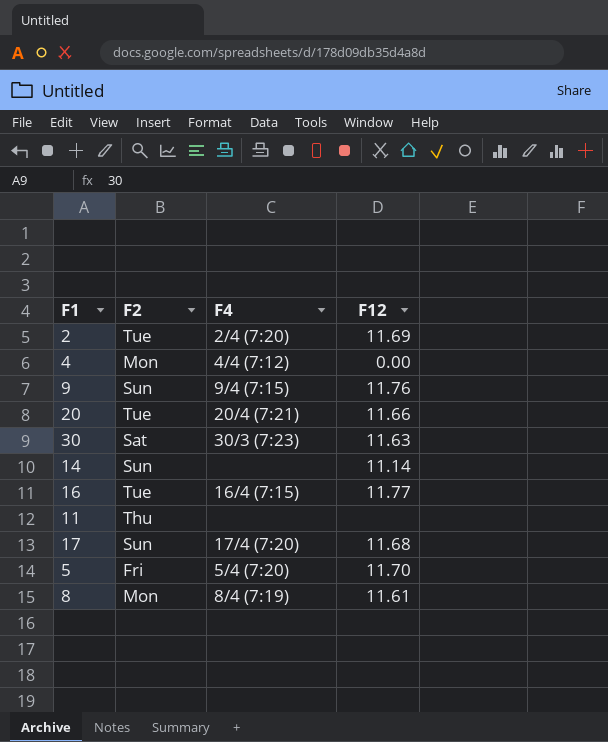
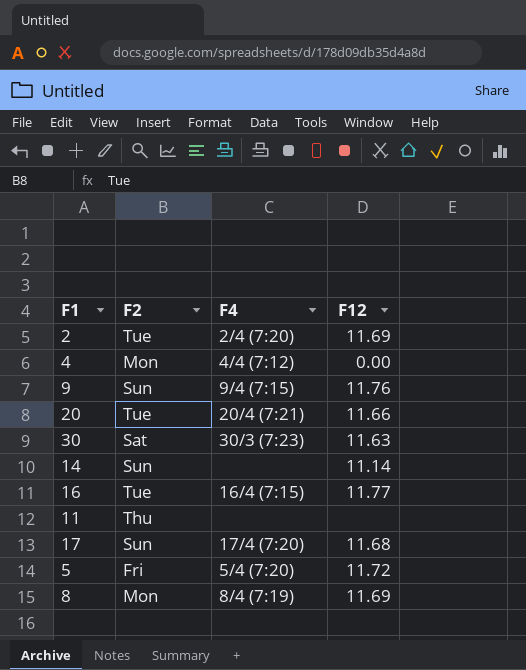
5 | F12: 11.70 -> 11.72
8 | F12: 11.61 -> 11.69

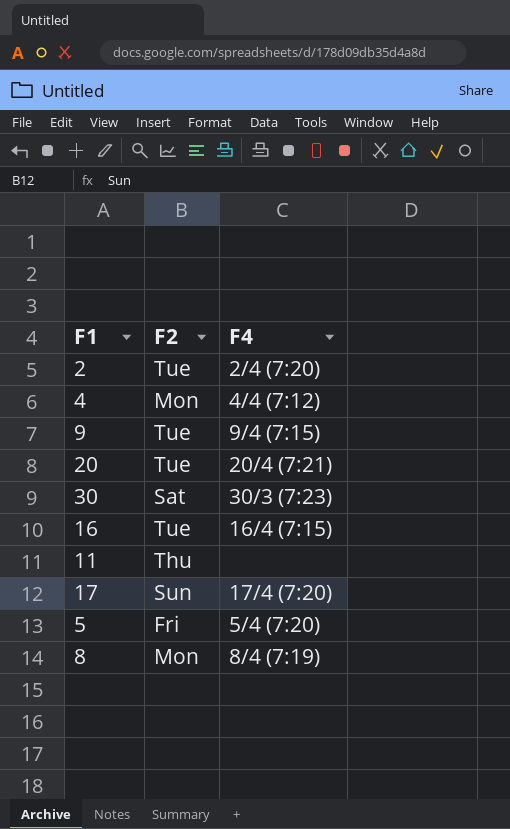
column F12 | position: 4 -> none
row 14: Sun | none | 11.14 -> none
9 | F2: Sun -> Tue

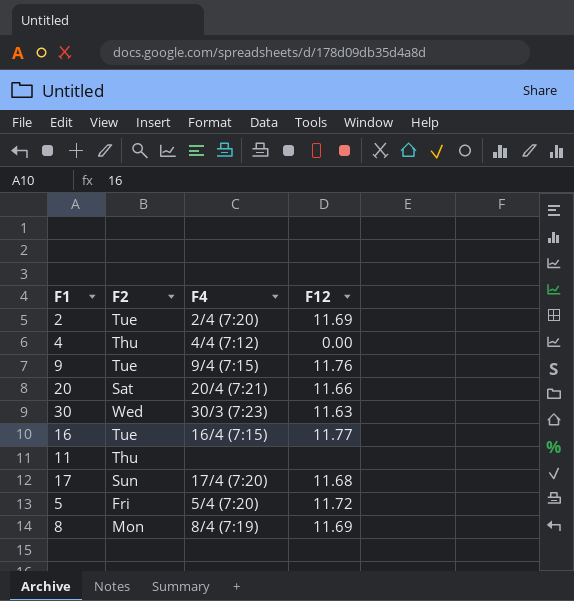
column F12 | position: none -> 4
4 | F2: Mon -> Thu
20 | F2: Tue -> Sat
30 | F2: Sat -> Wed

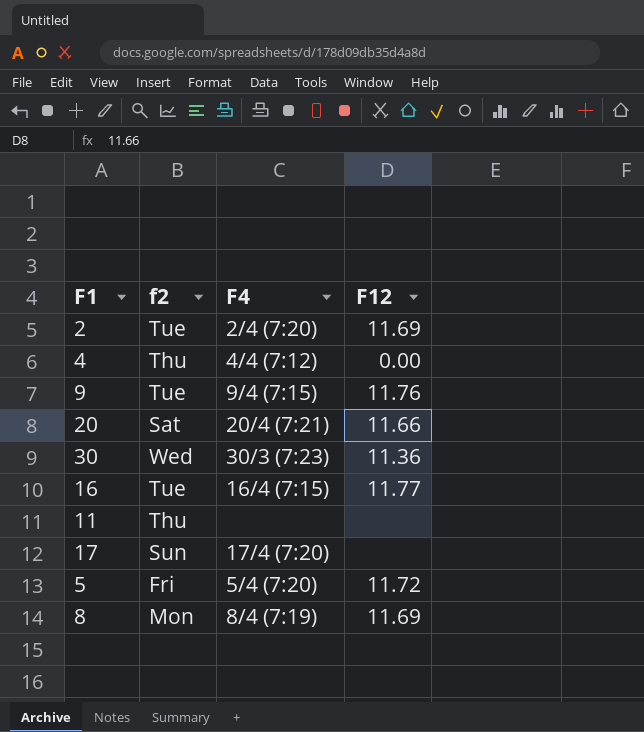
column name: F2 -> f2
30 | F12: 11.63 -> 11.36
17 | F12: 11.68 -> none

